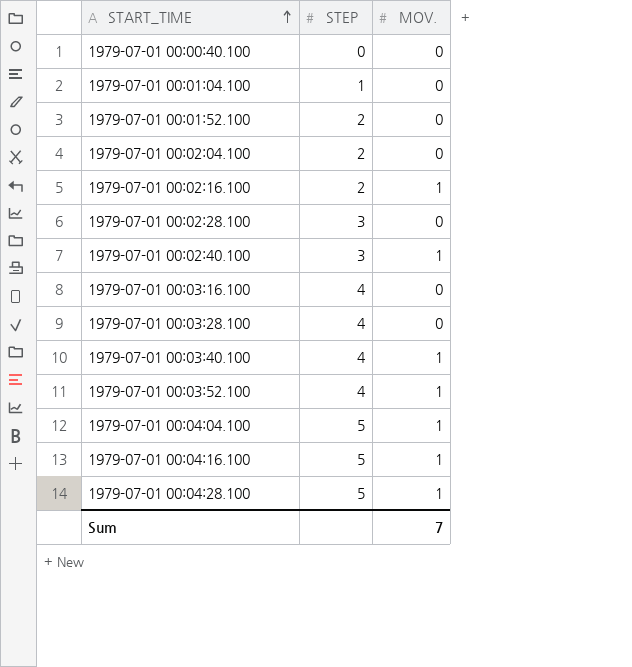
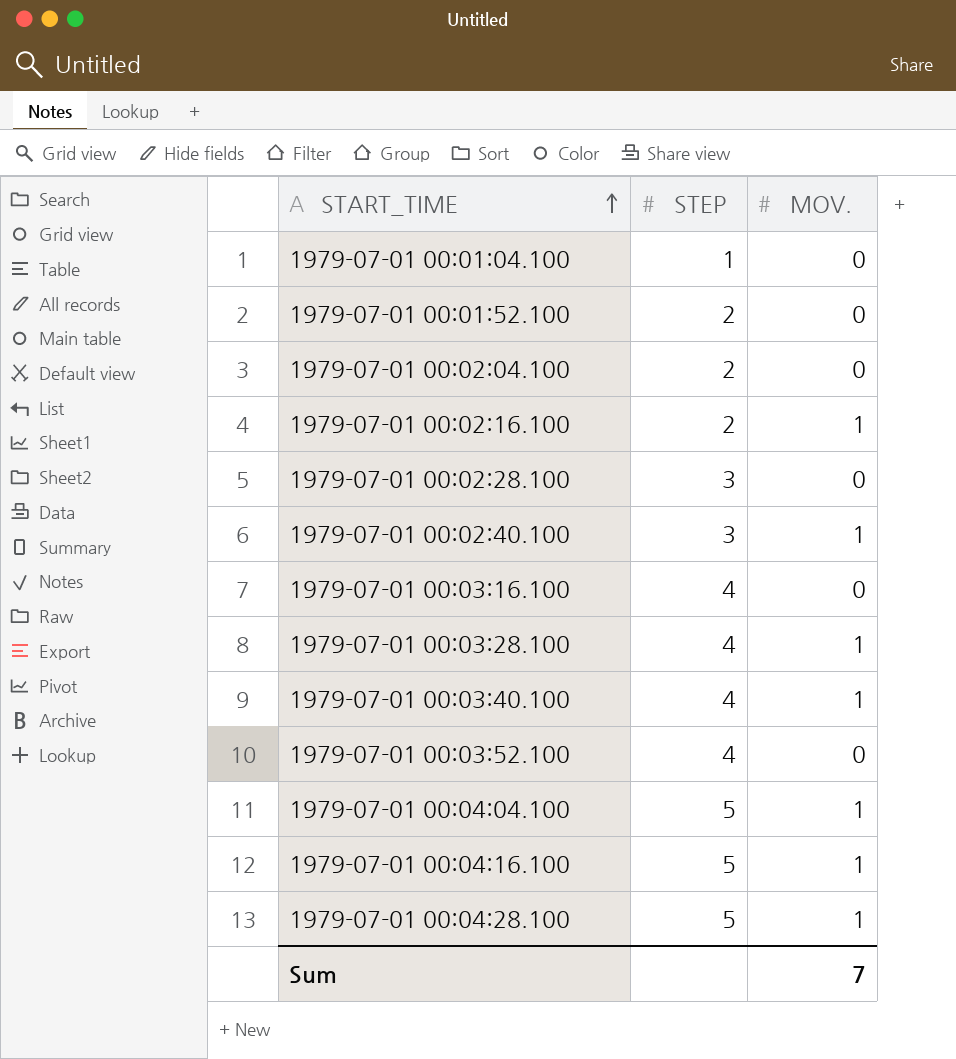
row 1979-07-01 00:00:40.100: 0 | 0 -> none
1979-07-01 00:03:28.100 | MOV.: 0 -> 1
1979-07-01 00:03:52.100 | MOV.: 1 -> 0

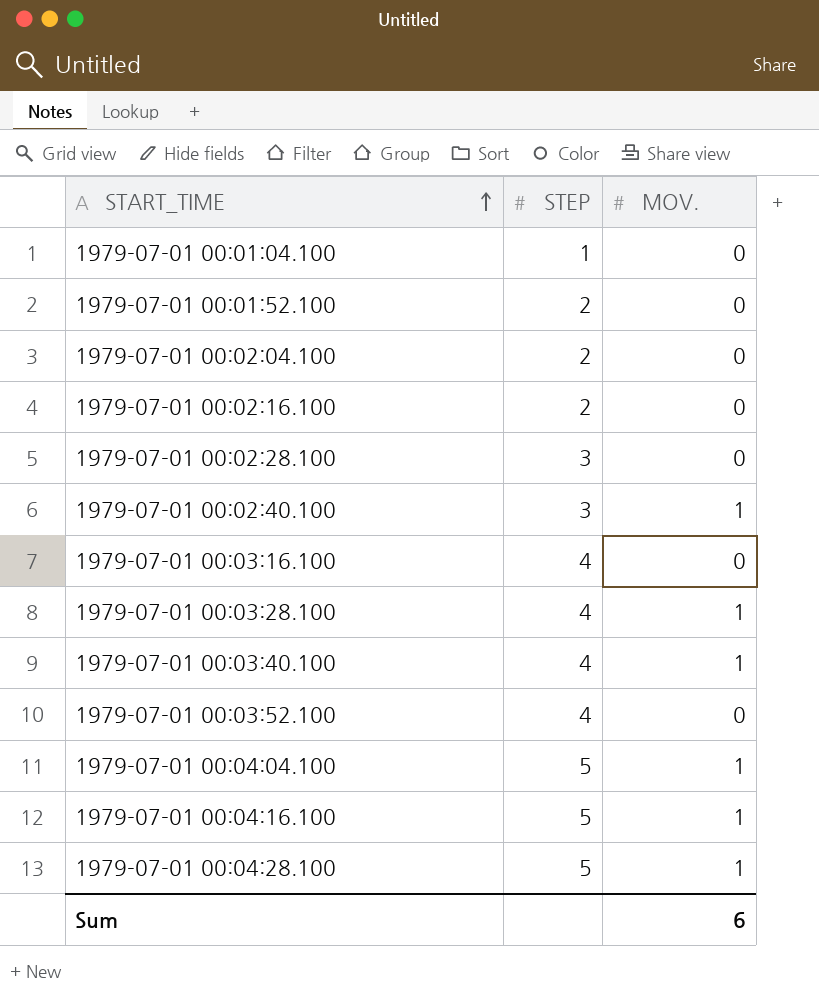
1979-07-01 00:02:16.100 | MOV.: 1 -> 0
Sum | MOV.: 7 -> 6

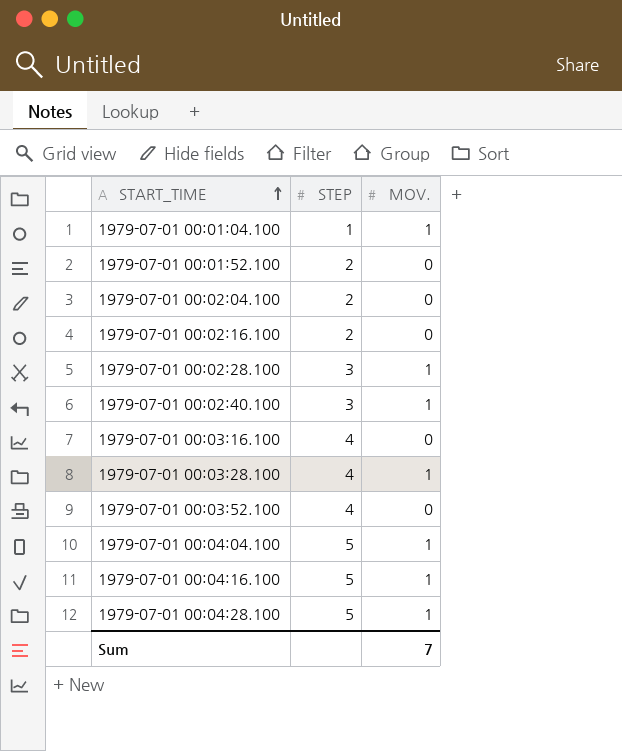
row 1979-07-01 00:03:40.100: 4 | 1 -> none
1979-07-01 00:01:04.100 | MOV.: 0 -> 1
1979-07-01 00:02:28.100 | MOV.: 0 -> 1
Sum | MOV.: 6 -> 7

